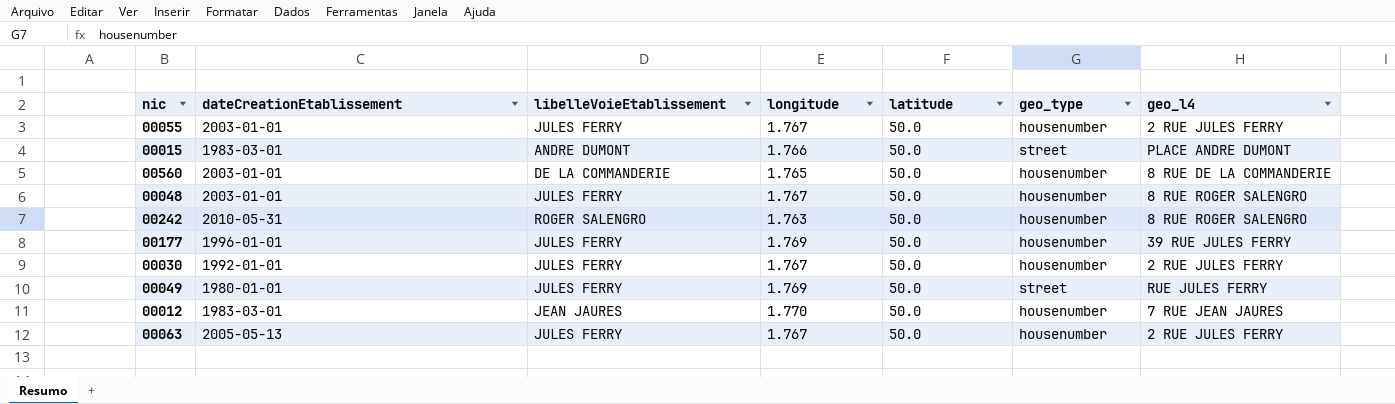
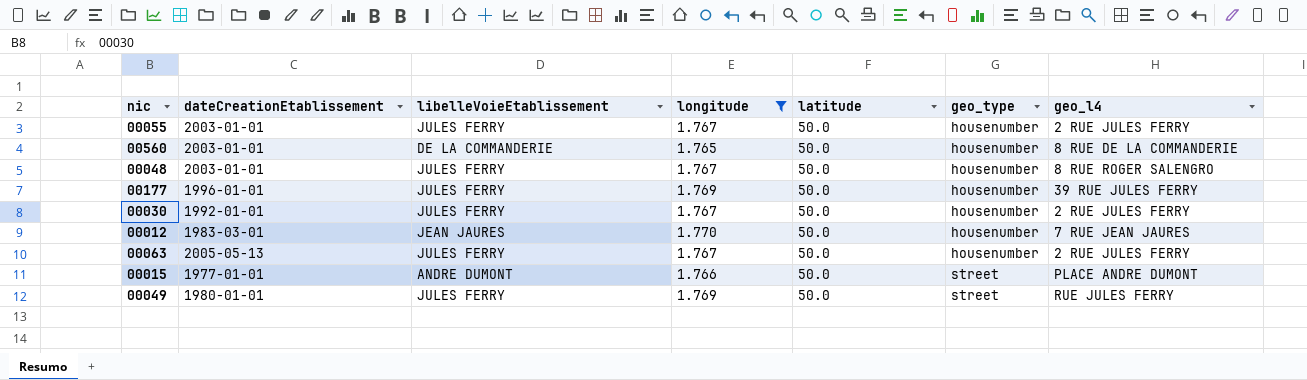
filter: none -> longitude != 1.763
row order: none -> geo_type ascending
00015 | dateCreationEtablissement: 1983-03-01 -> 1977-01-01

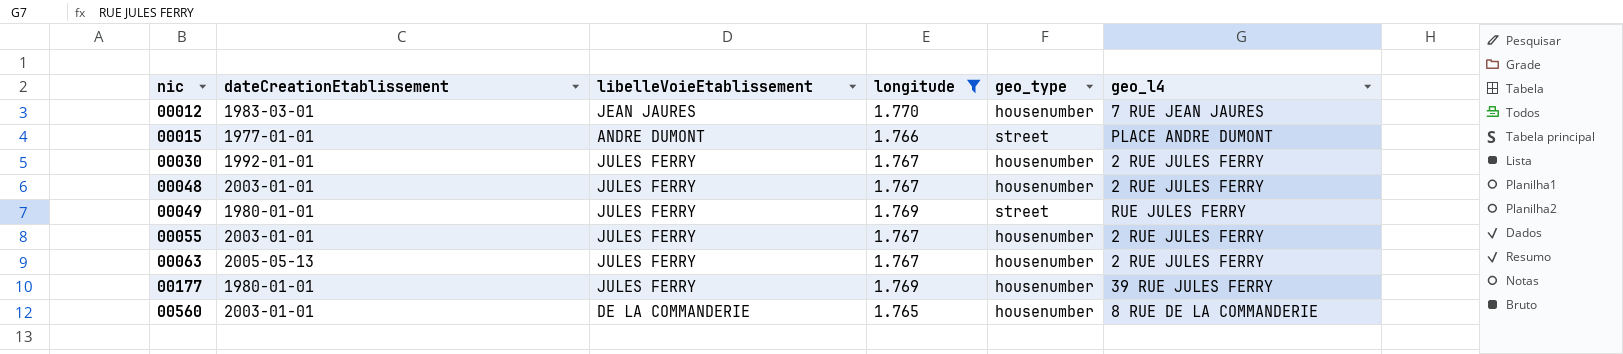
row order: geo_type ascending -> nic ascending
column latitude | position: 5 -> none
00048 | geo_l4: 8 RUE ROGER SALENGRO -> 2 RUE JULES FERRY
00177 | dateCreationEtablissement: 1996-01-01 -> 1980-01-01

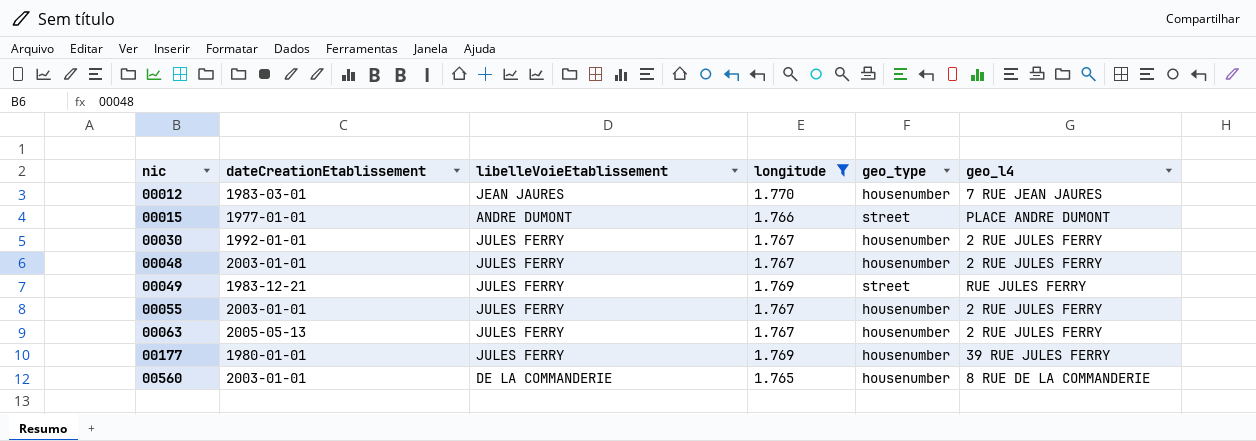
00049 | dateCreationEtablissement: 1980-01-01 -> 1983-12-21

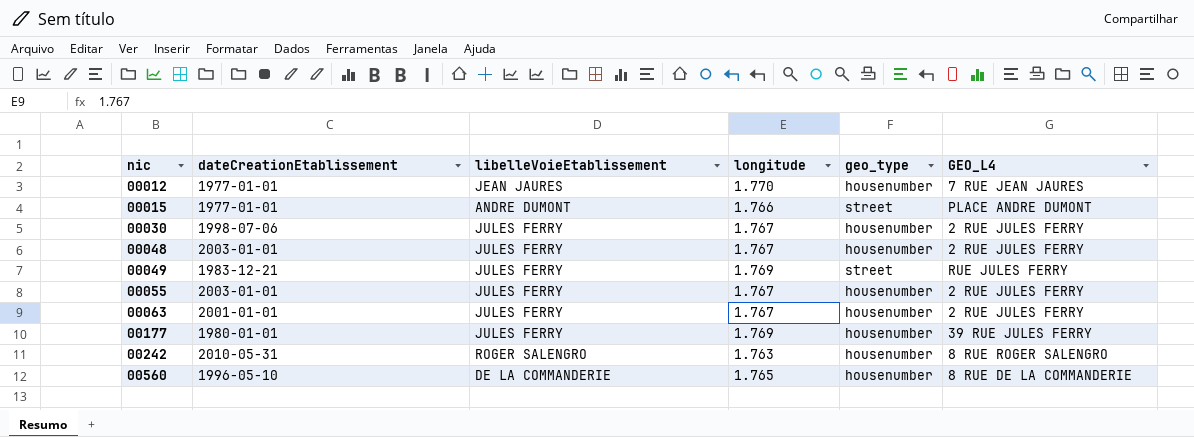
filter: longitude != 1.763 -> none
column name: geo_l4 -> GEO_L4
00012 | dateCreationEtablissement: 1983-03-01 -> 1977-01-01
00030 | dateCreationEtablissement: 1992-01-01 -> 1998-07-06
00063 | dateCreationEtablissement: 2005-05-13 -> 2001-01-01
00560 | dateCreationEtablissement: 2003-01-01 -> 1996-05-10

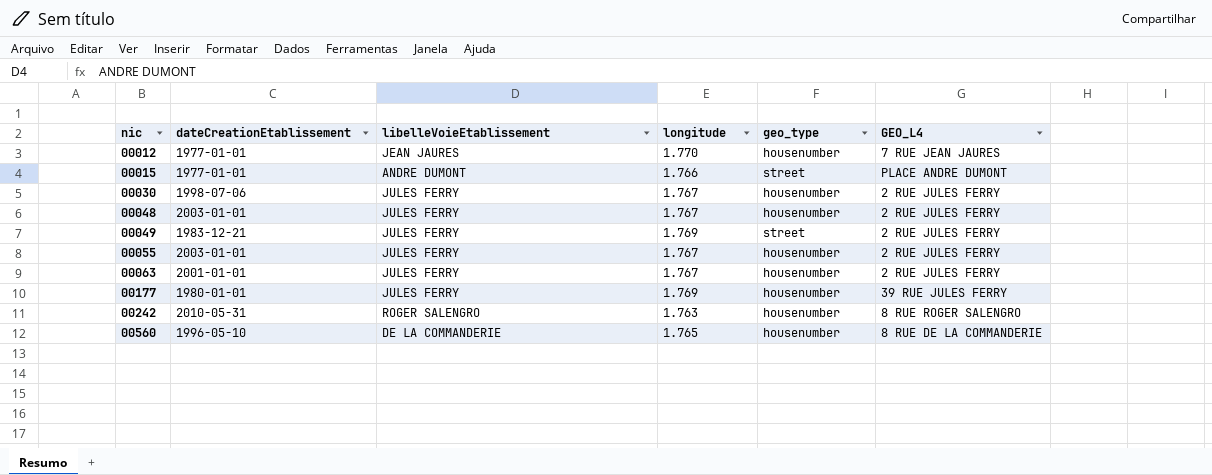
00049 | GEO_L4: RUE JULES FERRY -> 2 RUE JULES FERRY

